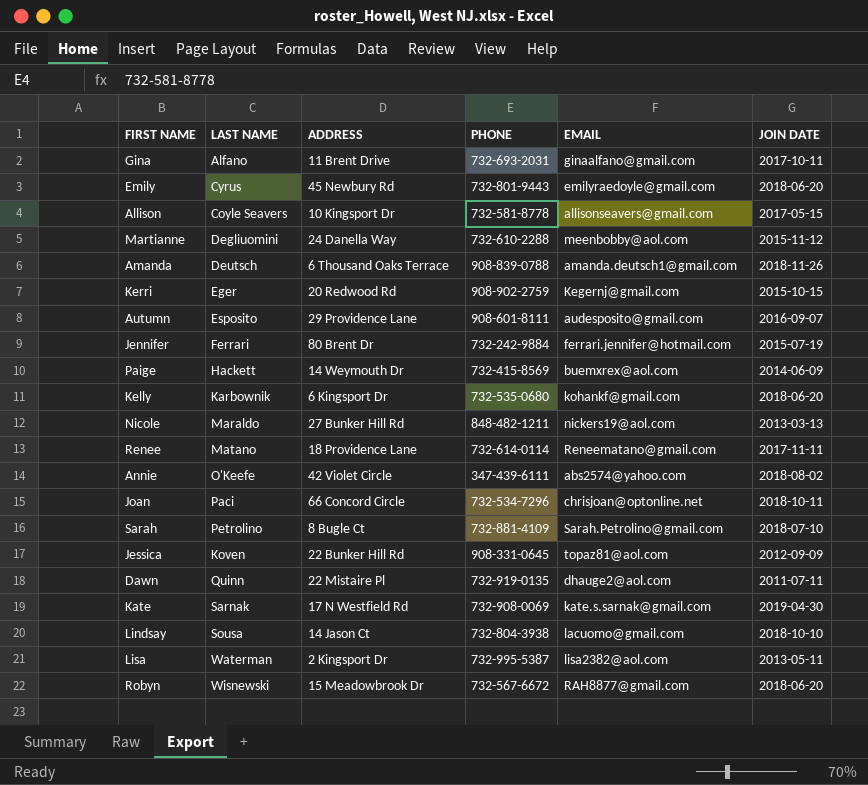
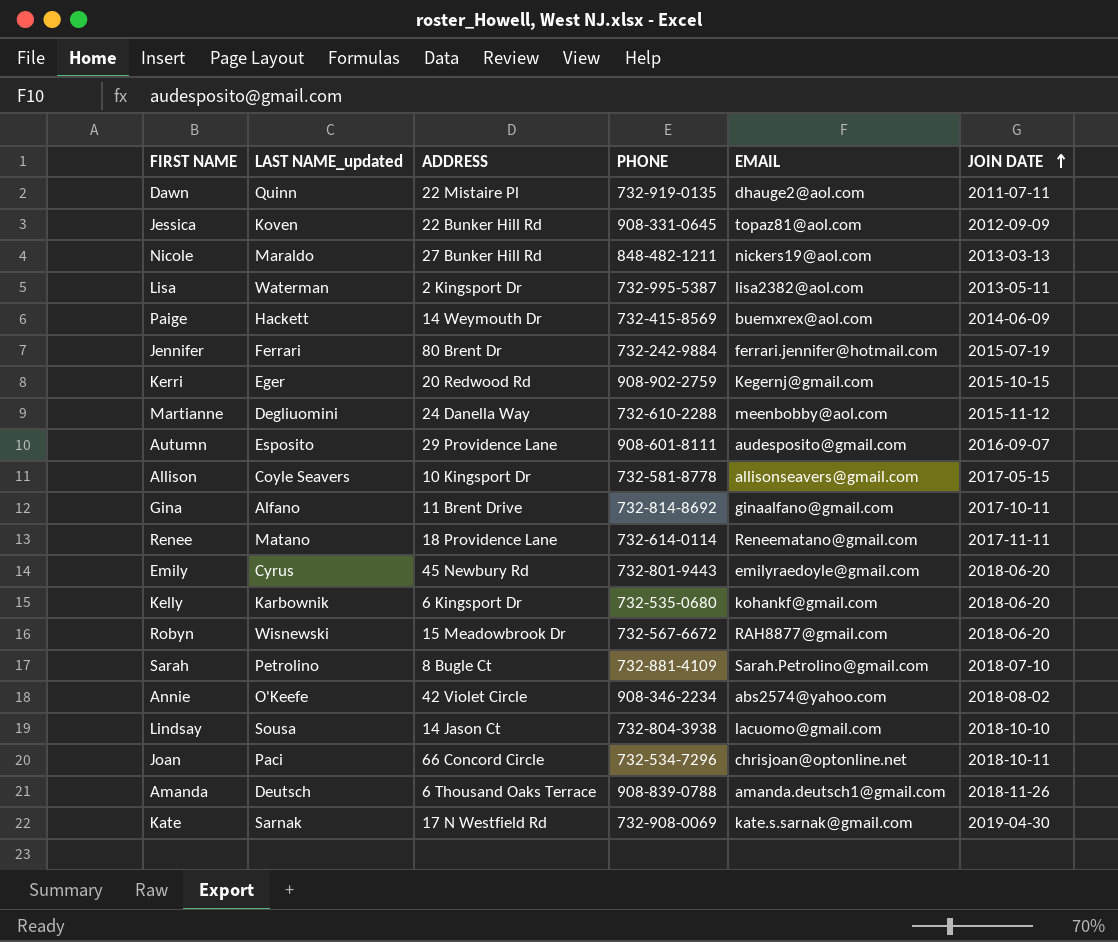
row order: none -> JOIN DATE ascending
column name: LAST NAME -> LAST NAME_updated
Gina | PHONE: 732-693-2031 -> 732-814-8692
Annie | PHONE: 347-439-6111 -> 908-346-2234

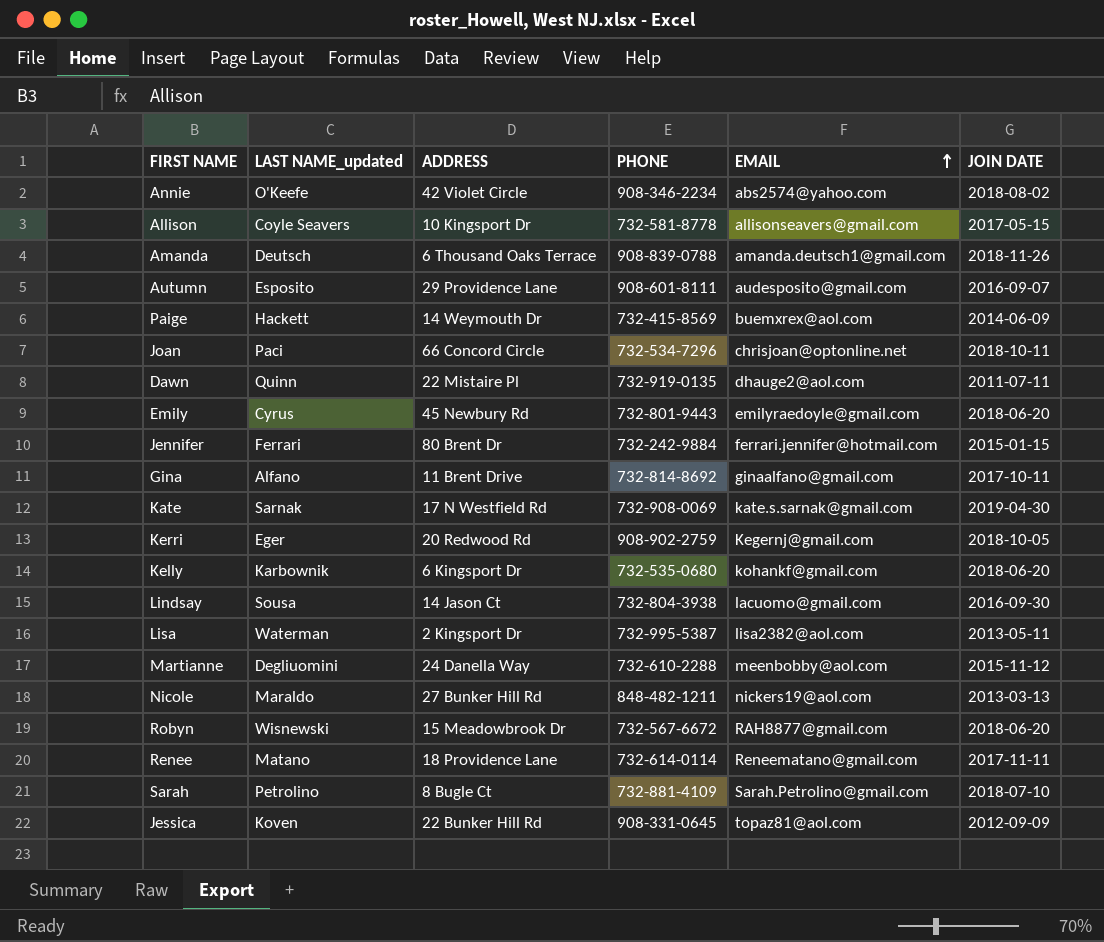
row order: JOIN DATE ascending -> EMAIL ascending
Jennifer | JOIN DATE: 2015-07-19 -> 2015-01-15
Kerri | JOIN DATE: 2015-10-15 -> 2018-10-05
Lindsay | JOIN DATE: 2018-10-10 -> 2016-09-30

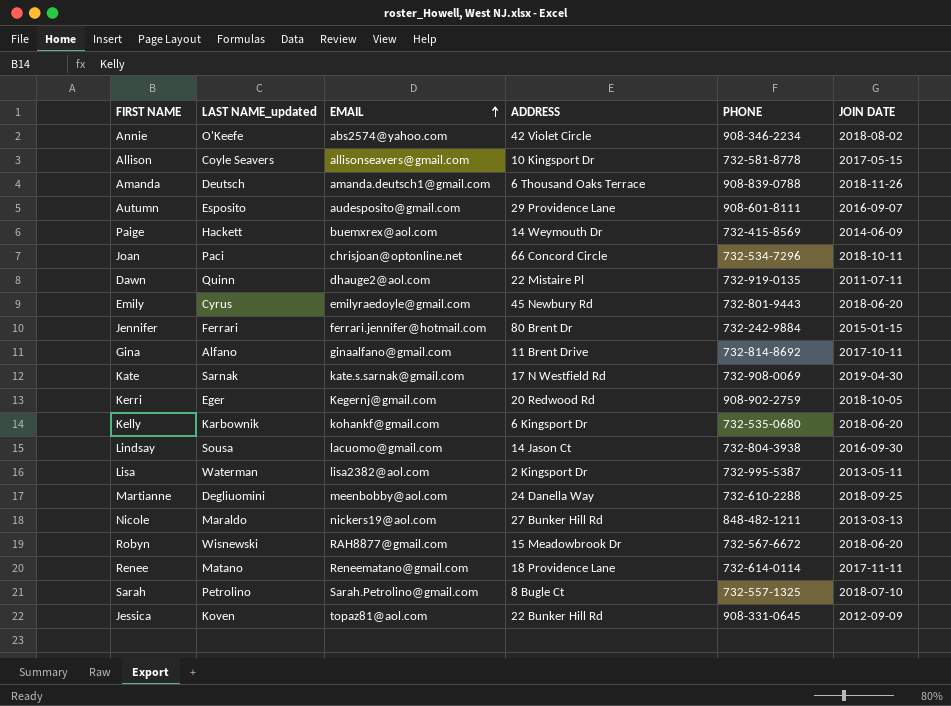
column EMAIL | position: 5 -> 3
Martianne | JOIN DATE: 2015-11-12 -> 2018-09-25
Sarah | PHONE: 732-881-4109 -> 732-557-1325

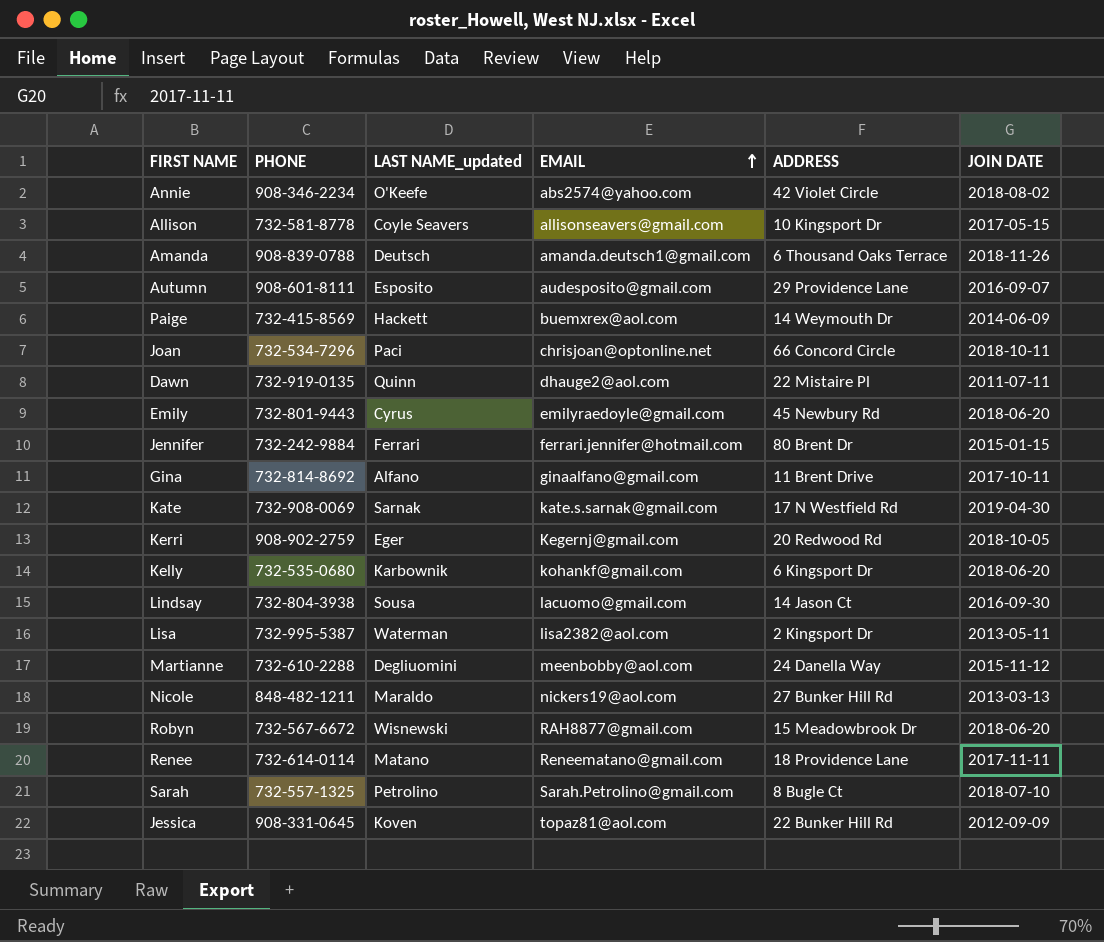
column PHONE | position: 5 -> 2
Martianne | JOIN DATE: 2018-09-25 -> 2015-11-12

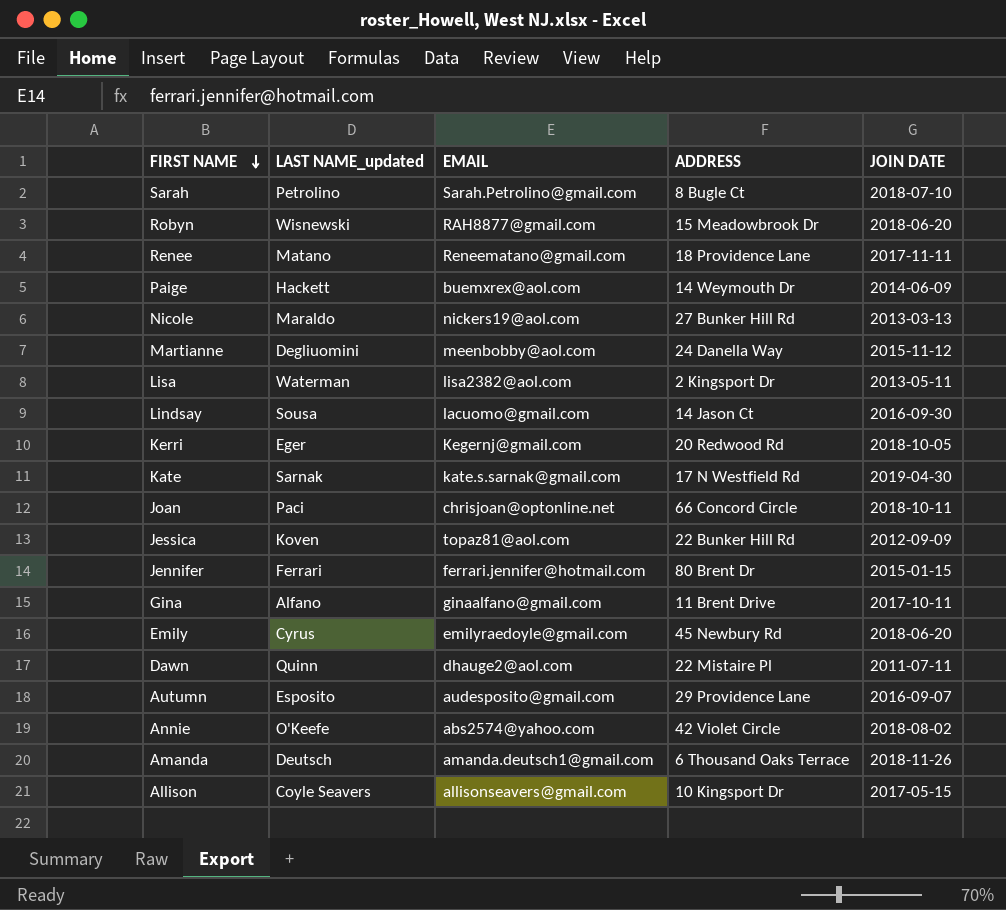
row order: EMAIL ascending -> FIRST NAME descending
column PHONE | position: 2 -> none
row Kelly: 732-535-0680 | Karbownik | kohankf@gmail.com | 6 Kingsport Dr | 2018-06-20 -> none

